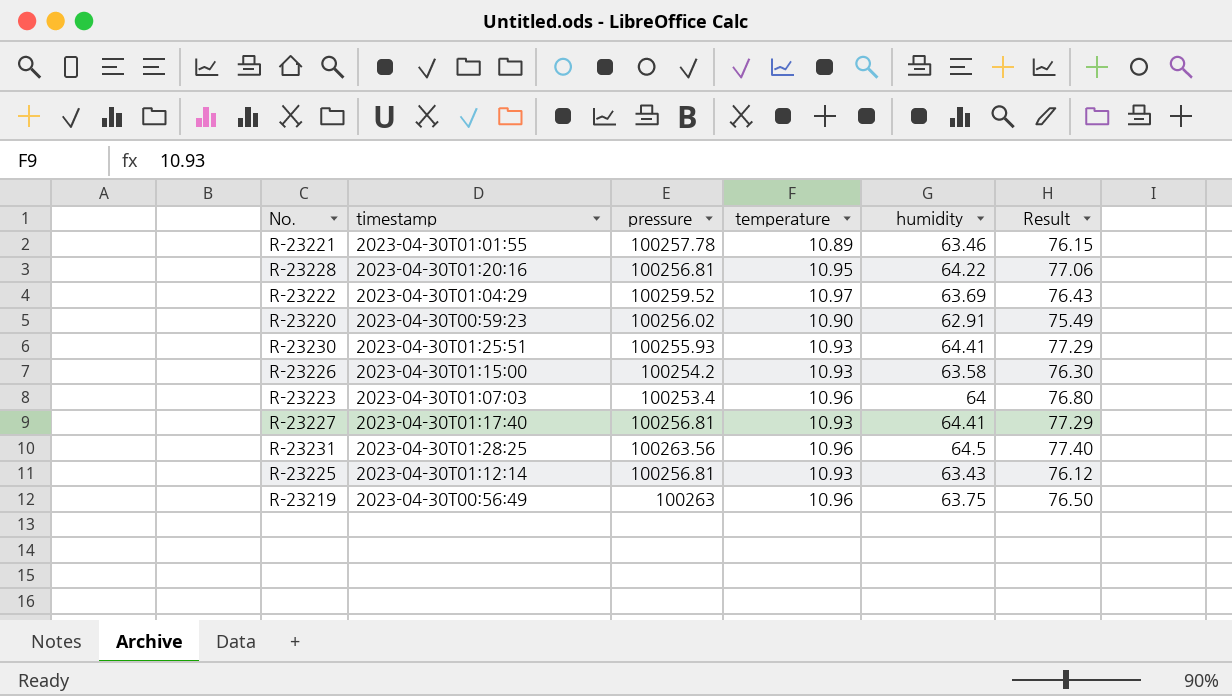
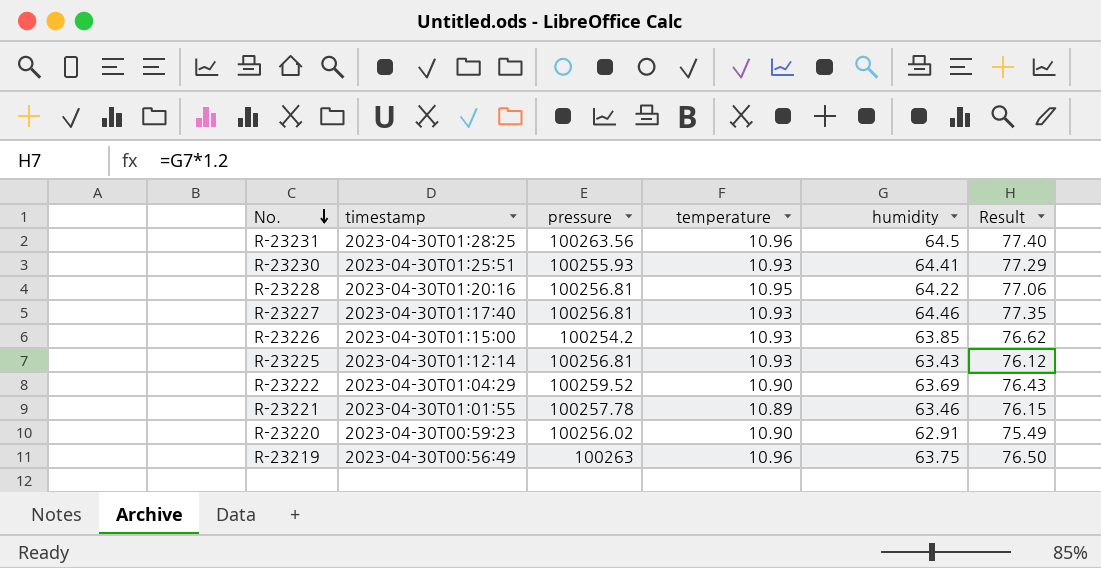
row order: none -> No. descending
row R-23223: 2023-04-30T01:07:03 | 100253.4 | 10.96 | 64 | 76.80 -> none
R-23227 | humidity: 64.41 -> 64.46
R-23227 | Result: 77.29 -> 77.35
R-23226 | humidity: 63.58 -> 63.85
R-23226 | Result: 76.30 -> 76.62
R-23222 | temperature: 10.97 -> 10.90

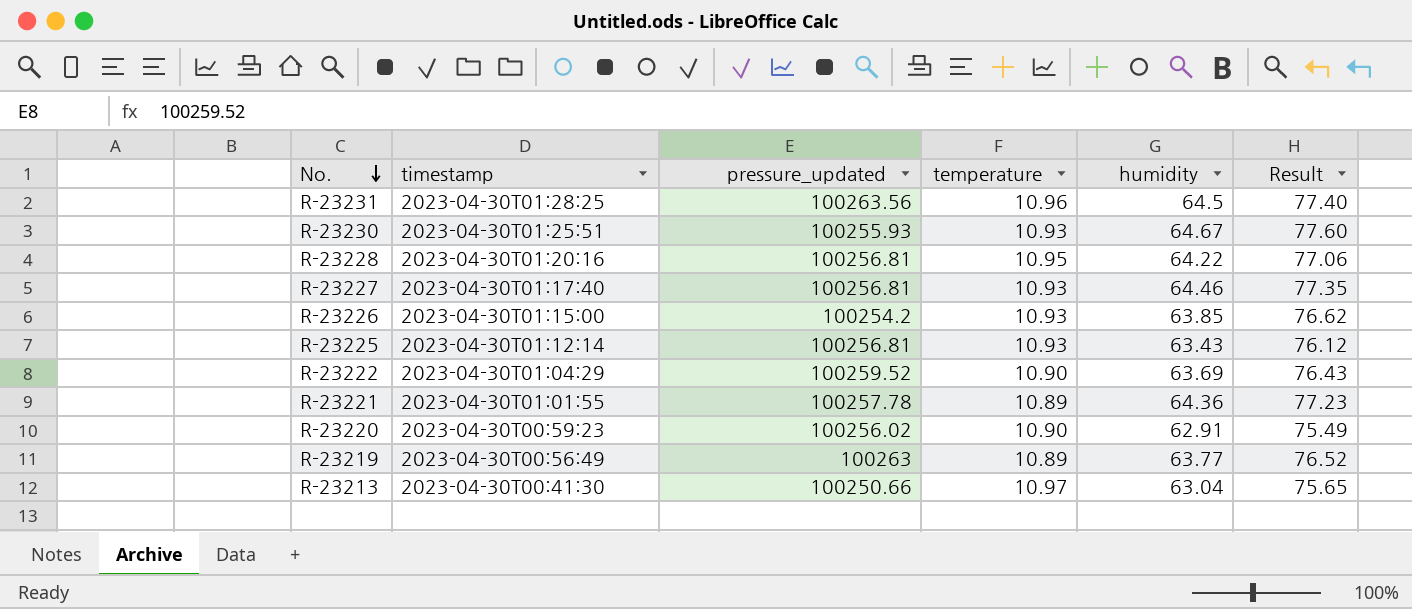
column name: pressure -> pressure_updated
R-23230 | humidity: 64.41 -> 64.67
R-23230 | Result: 77.29 -> 77.60
R-23221 | humidity: 63.46 -> 64.36
R-23221 | Result: 76.15 -> 77.23
R-23219 | temperature: 10.96 -> 10.89
R-23219 | humidity: 63.75 -> 63.77
R-23219 | Result: 76.50 -> 76.52
row R-23213: none -> 2023-04-30T00:41:30 | 100250.66 | 10.97 | 63.04 | 75.65

